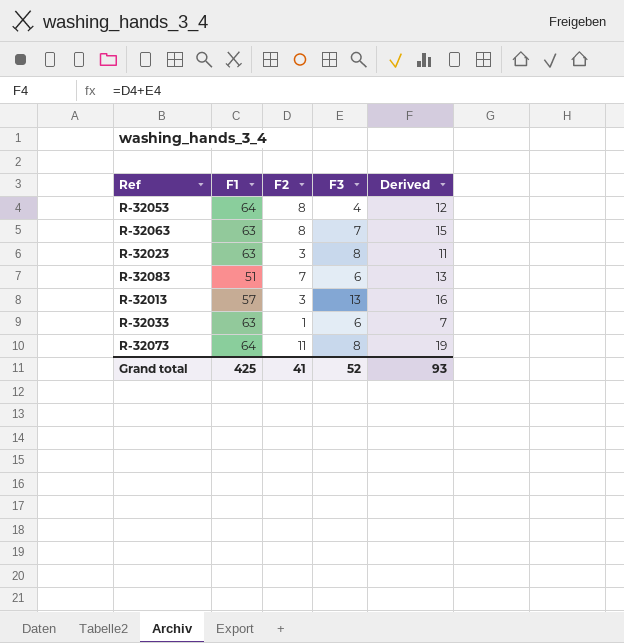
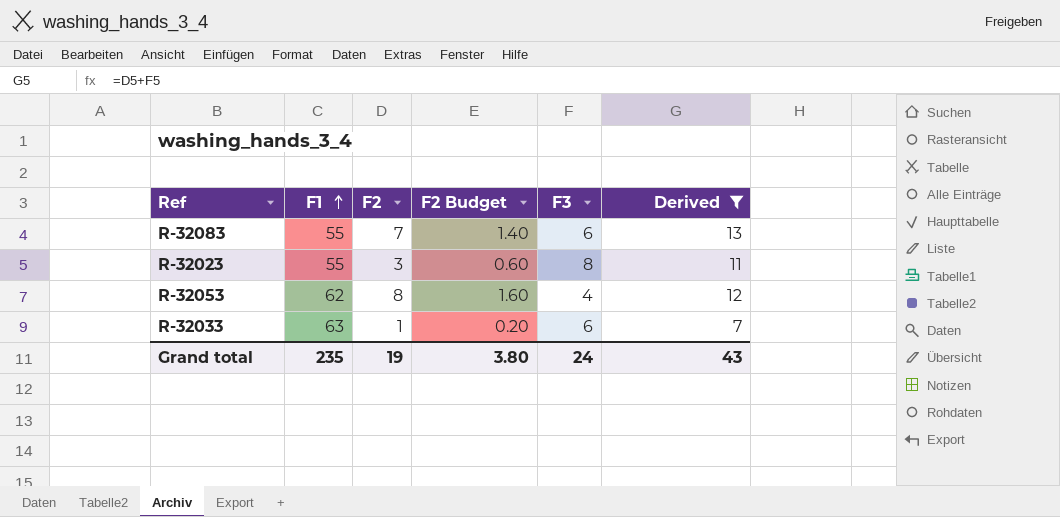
filter: none -> Derived <= 13
row order: none -> F1 ascending
column F2 Budget | formula: none -> [F2] * 0.2
R-32083 | F1: 51 -> 55
R-32023 | F1: 63 -> 55
R-32053 | F1: 64 -> 62
Grand total | F1: 425 -> 235
Grand total | F2: 41 -> 19
Grand total | F3: 52 -> 24
Grand total | Derived: 93 -> 43

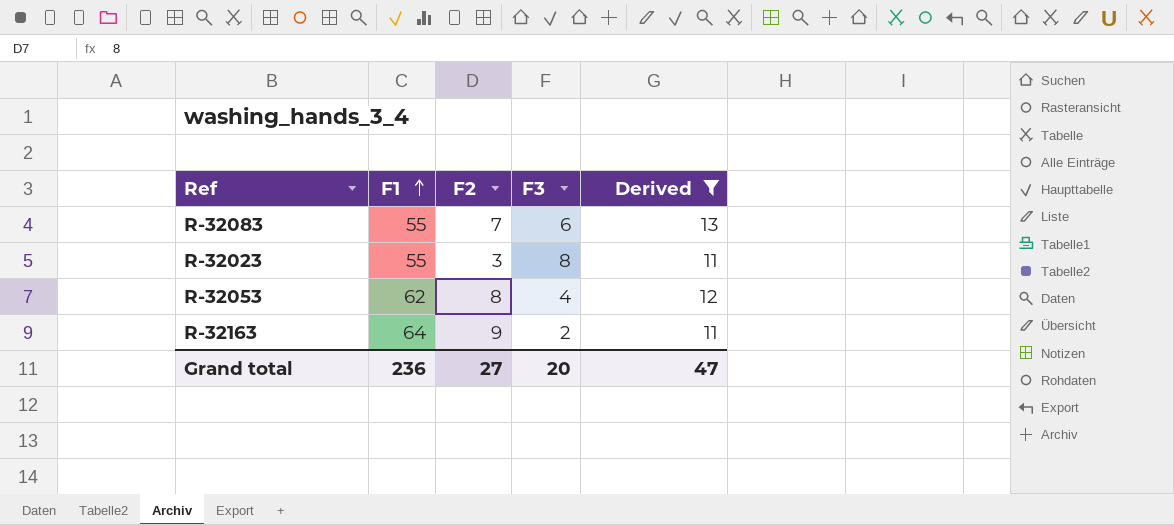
column F2 Budget | formula: [F2] * 0.2 -> none
row R-32033: 63 | 1 | 0.20 | 6 | 7 -> none
row R-32163: none -> 64 | 9 | 2 | 11
Grand total | F1: 235 -> 236
Grand total | F2: 19 -> 27
Grand total | F3: 24 -> 20
Grand total | Derived: 43 -> 47

